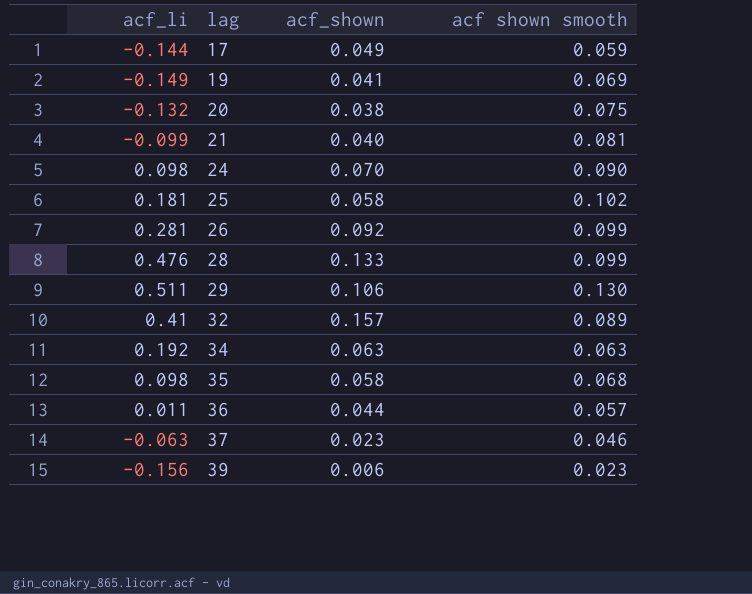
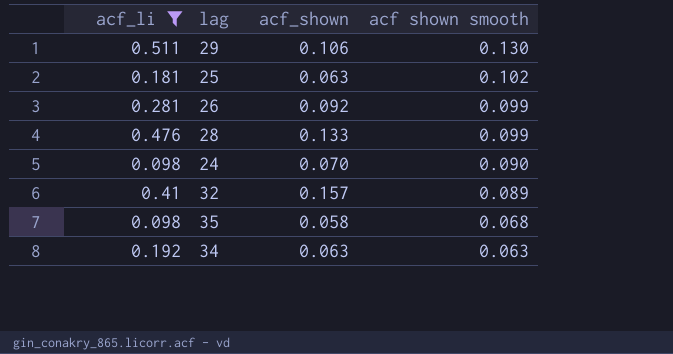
filter: none -> acf_li >= 0.098
row order: lag ascending -> acf shown smooth descending
25 | acf_shown: 0.058 -> 0.063

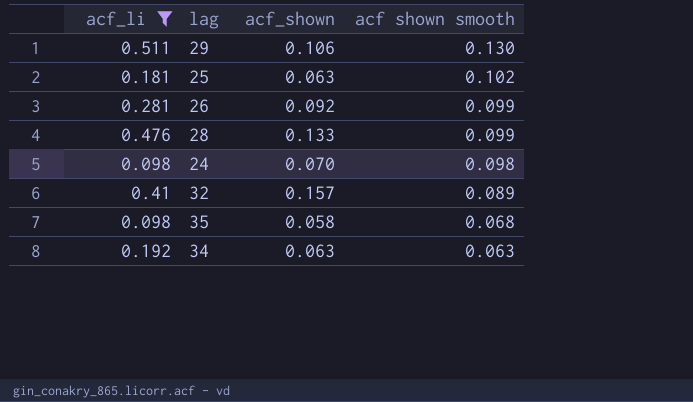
24 | acf shown smooth: 0.090 -> 0.098

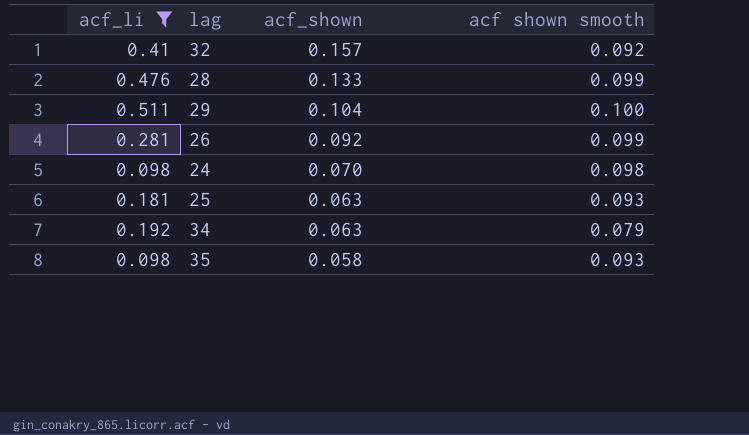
row order: acf shown smooth descending -> acf_shown descending
32 | acf shown smooth: 0.089 -> 0.092
29 | acf_shown: 0.106 -> 0.104
29 | acf shown smooth: 0.130 -> 0.100
25 | acf shown smooth: 0.102 -> 0.093
34 | acf shown smooth: 0.063 -> 0.079
35 | acf shown smooth: 0.068 -> 0.093

